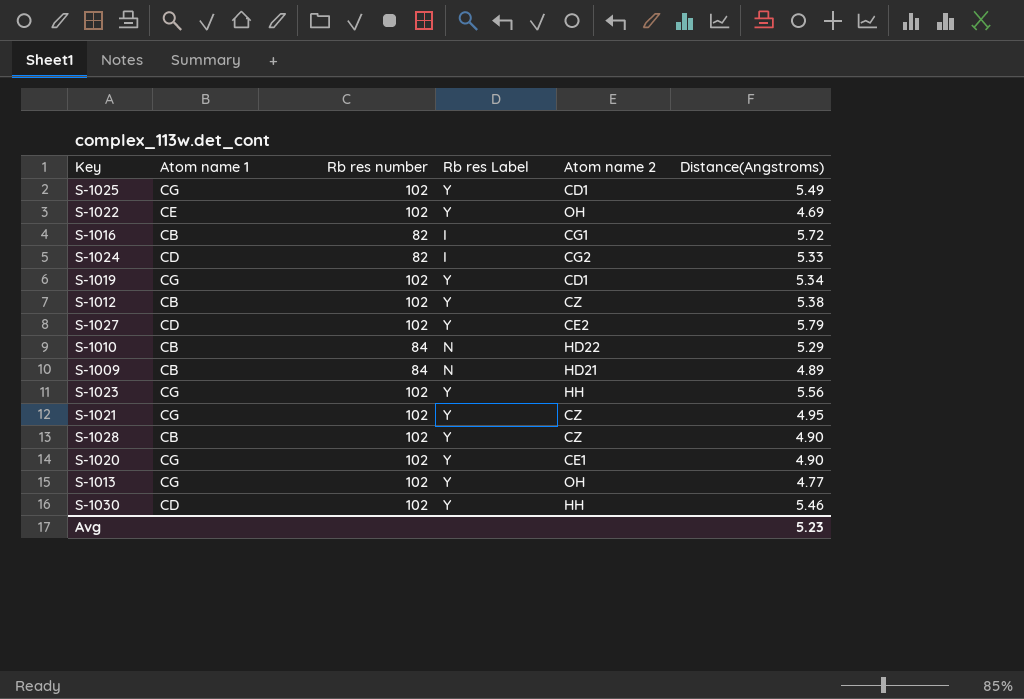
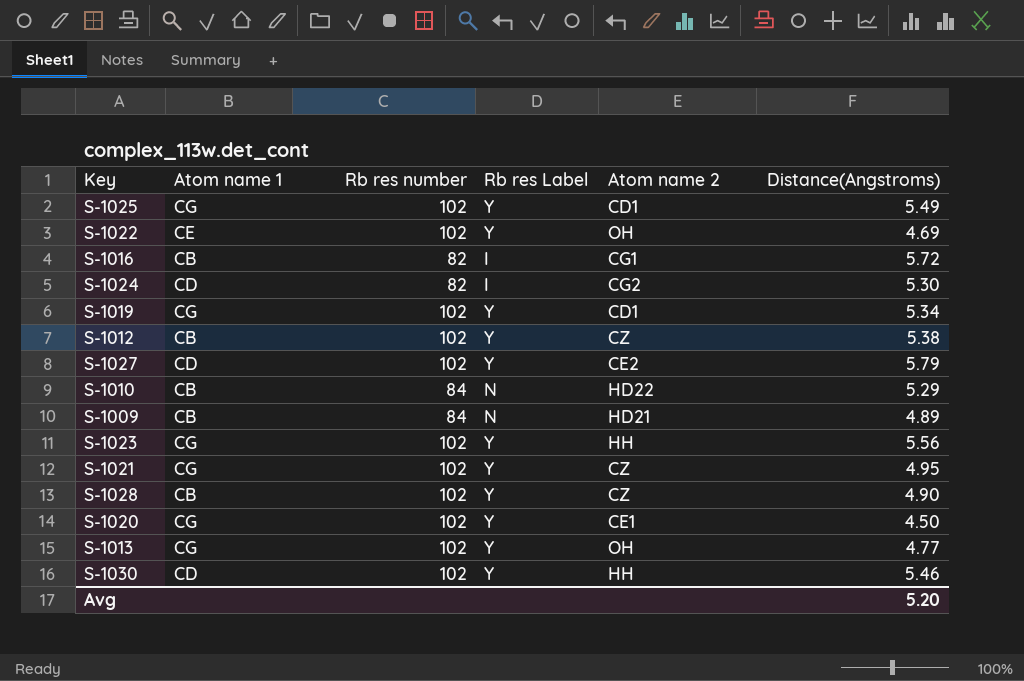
S-1024 | Distance(Angstroms): 5.33 -> 5.30
S-1020 | Distance(Angstroms): 4.90 -> 4.50
Avg | Distance(Angstroms): 5.23 -> 5.20

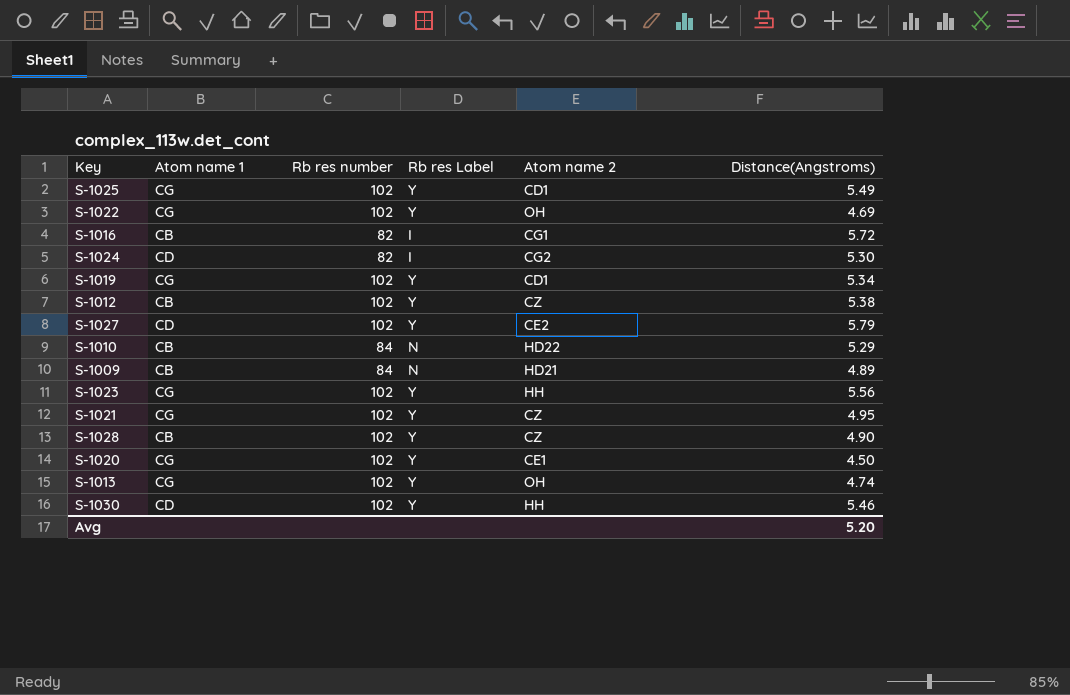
S-1022 | Atom name 1: CE -> CG
S-1013 | Distance(Angstroms): 4.77 -> 4.74

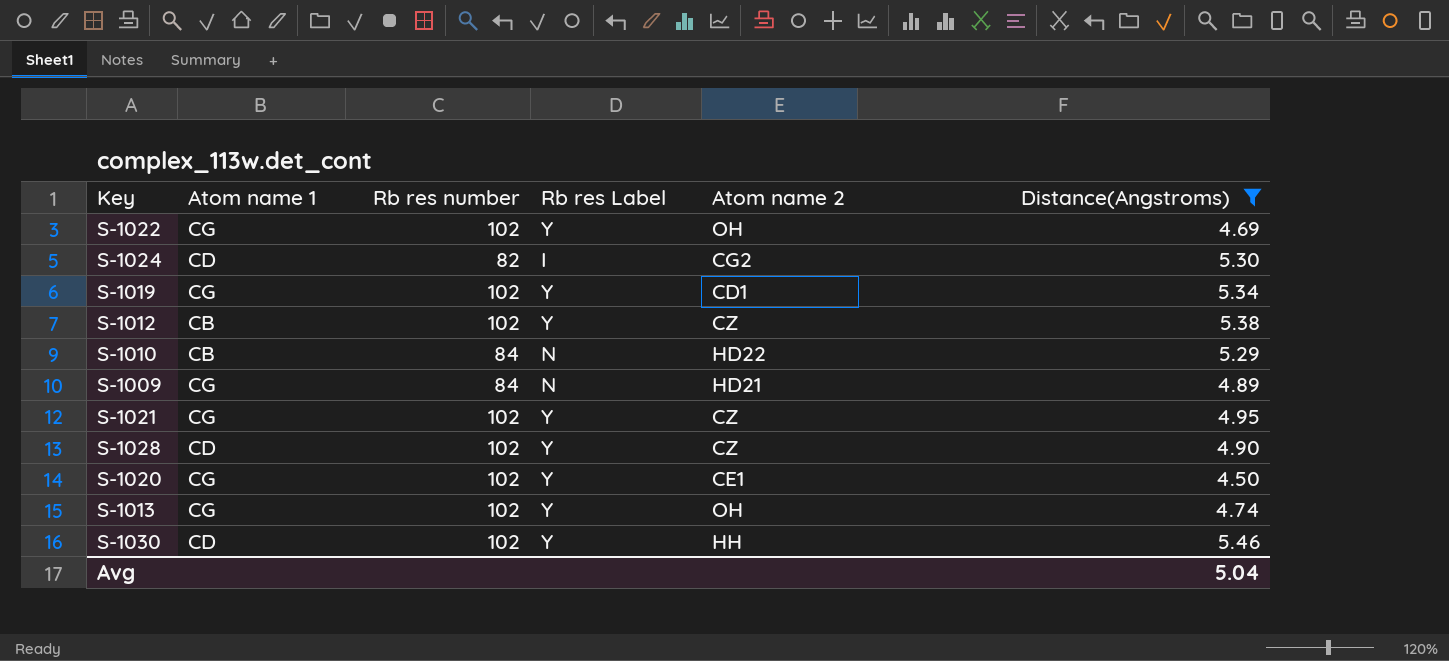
filter: none -> Distance(Angstroms) <= 5.46
S-1009 | Atom name 1: CB -> CG
S-1028 | Atom name 1: CB -> CD
Avg | Distance(Angstroms): 5.20 -> 5.04

